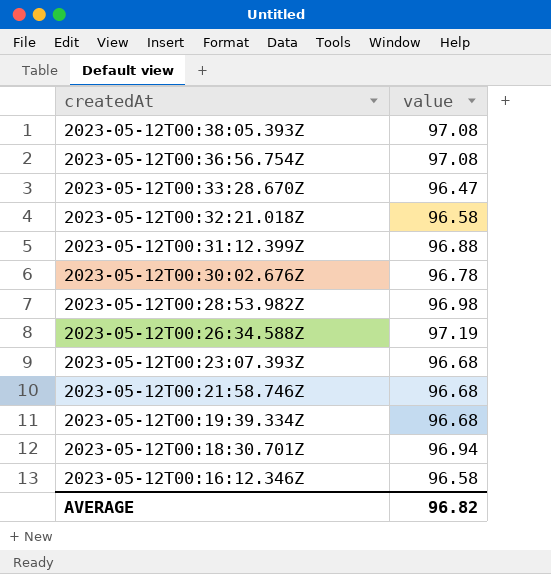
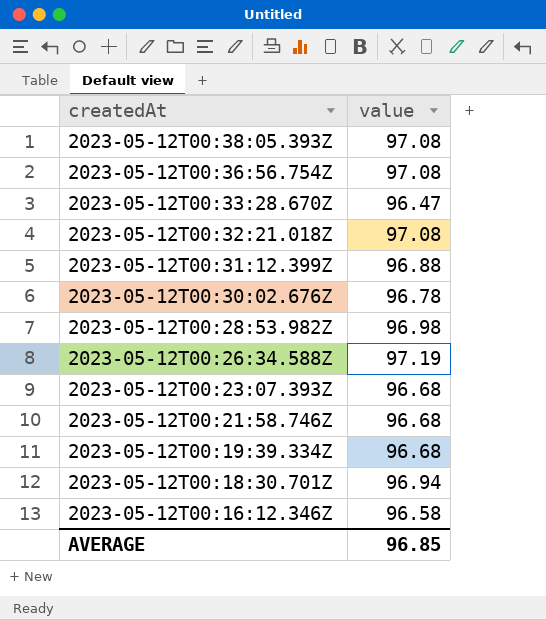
2023-05-12T00:32:21.018Z | value: 96.58 -> 97.08
AVERAGE | value: 96.82 -> 96.85

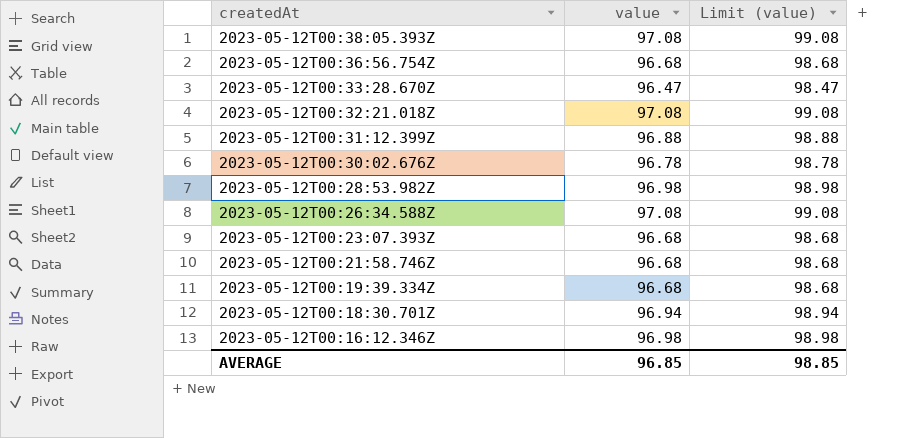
column Limit (value) | formula: none -> [value] + 2
2023-05-12T00:36:56.754Z | value: 97.08 -> 96.68
2023-05-12T00:26:34.588Z | value: 97.19 -> 97.08
2023-05-12T00:16:12.346Z | value: 96.58 -> 96.98

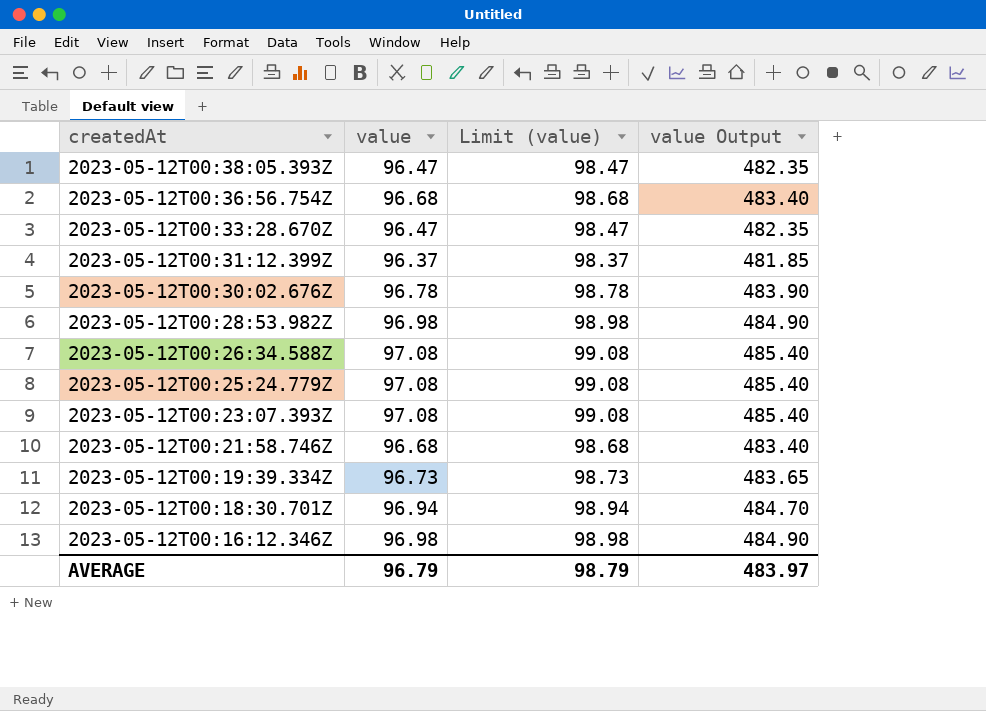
column value Output | formula: none -> [value] * 5
row 2023-05-12T00:32:21.018Z: 97.08 | 99.08 -> none
2023-05-12T00:38:05.393Z | value: 97.08 -> 96.47
2023-05-12T00:38:05.393Z | Limit (value): 99.08 -> 98.47
2023-05-12T00:31:12.399Z | value: 96.88 -> 96.37
2023-05-12T00:31:12.399Z | Limit (value): 98.88 -> 98.37
row 2023-05-12T00:25:24.779Z: none -> 97.08 | 99.08 | 485.40
2023-05-12T00:23:07.393Z | value: 96.68 -> 97.08
2023-05-12T00:23:07.393Z | Limit (value): 98.68 -> 99.08
2023-05-12T00:19:39.334Z | value: 96.68 -> 96.73
2023-05-12T00:19:39.334Z | Limit (value): 98.68 -> 98.73
AVERAGE | value: 96.85 -> 96.79
AVERAGE | Limit (value): 98.85 -> 98.79

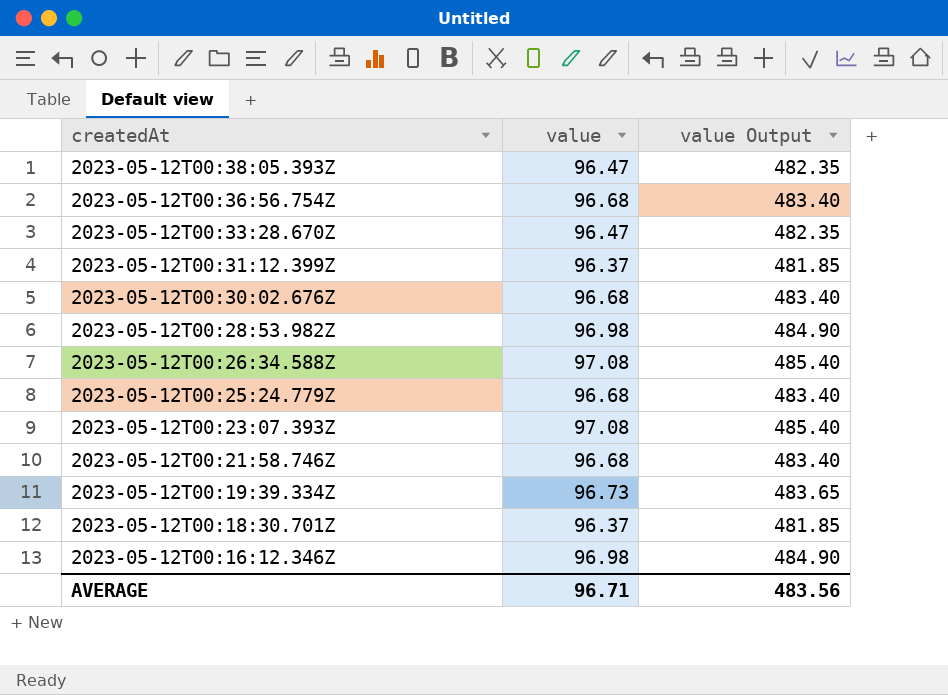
column Limit (value) | formula: [value] + 2 -> none
2023-05-12T00:30:02.676Z | value: 96.78 -> 96.68
2023-05-12T00:30:02.676Z | value Output: 483.90 -> 483.40
2023-05-12T00:25:24.779Z | value: 97.08 -> 96.68
2023-05-12T00:25:24.779Z | value Output: 485.40 -> 483.40
2023-05-12T00:18:30.701Z | value: 96.94 -> 96.37
2023-05-12T00:18:30.701Z | value Output: 484.70 -> 481.85
AVERAGE | value: 96.79 -> 96.71
AVERAGE | value Output: 483.97 -> 483.56

